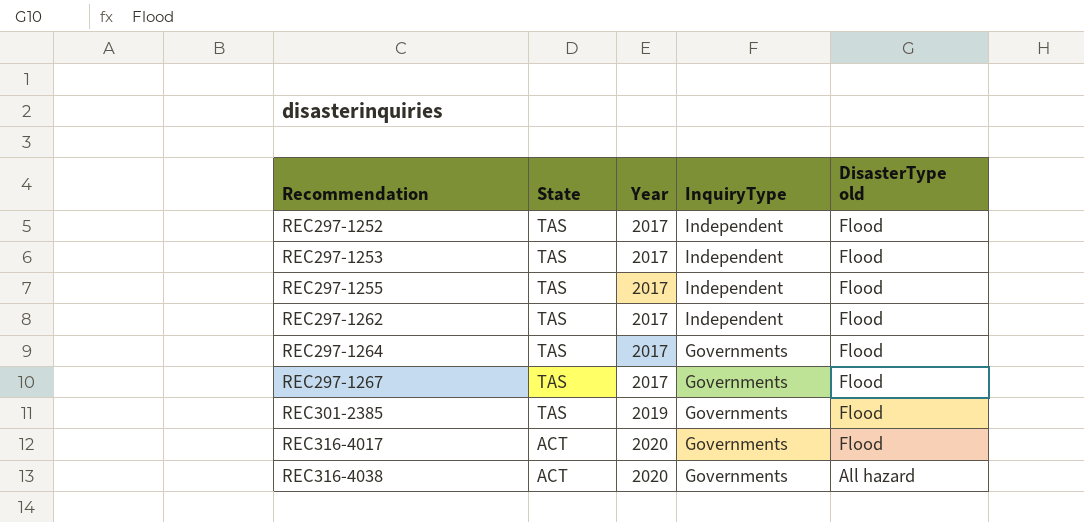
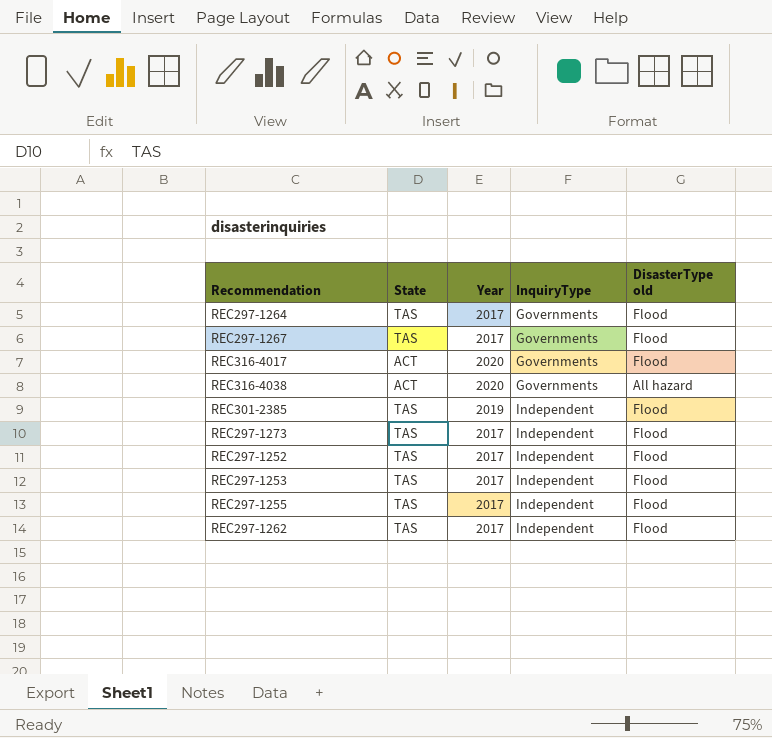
row order: Recommendation ascending -> InquiryType ascending
REC301-2385 | InquiryType: Governments -> Independent
row REC297-1273: none -> TAS | 2017 | Independent | Flood

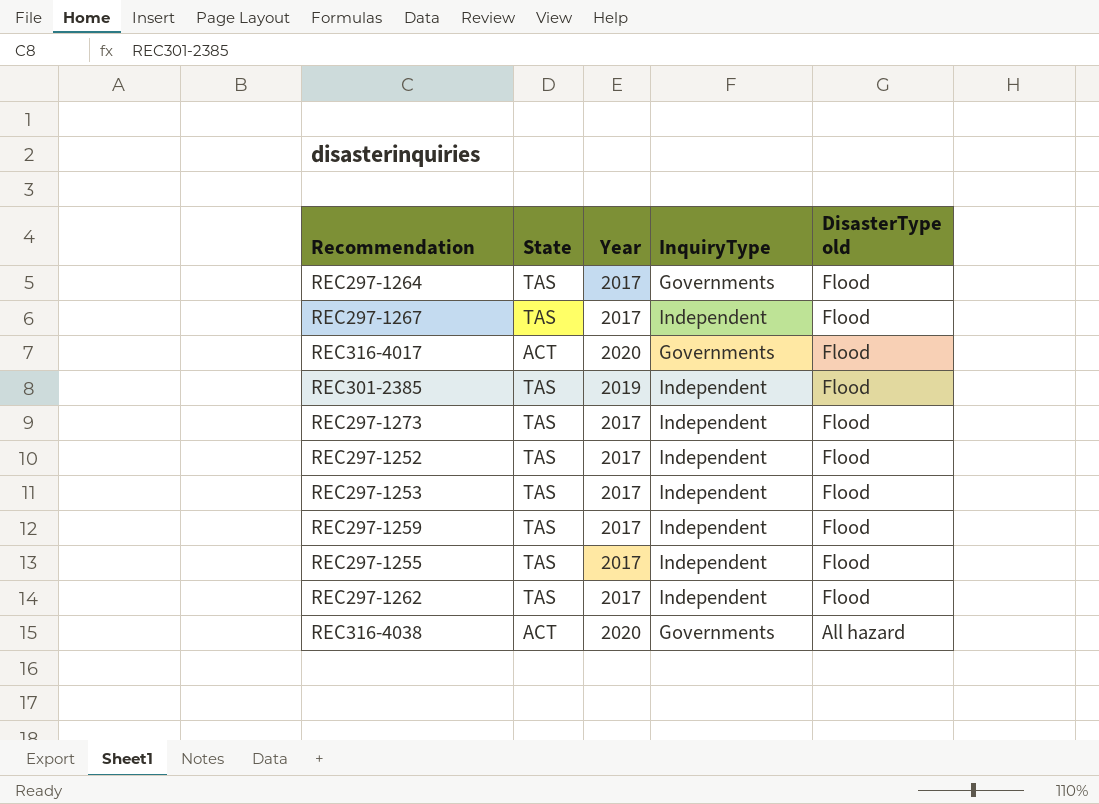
row order: InquiryType ascending -> DisasterType old descending
REC297-1267 | InquiryType: Governments -> Independent
row REC297-1259: none -> TAS | 2017 | Independent | Flood

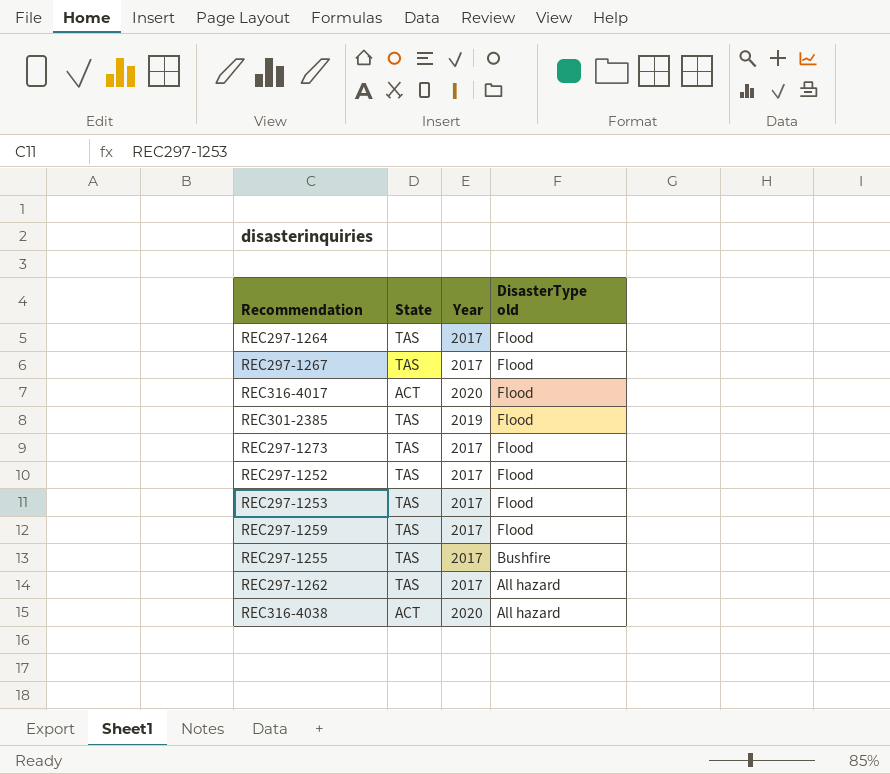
column InquiryType | position: 4 -> none
REC297-1255 | DisasterType old: Flood -> Bushfire
REC297-1262 | DisasterType old: Flood -> All hazard

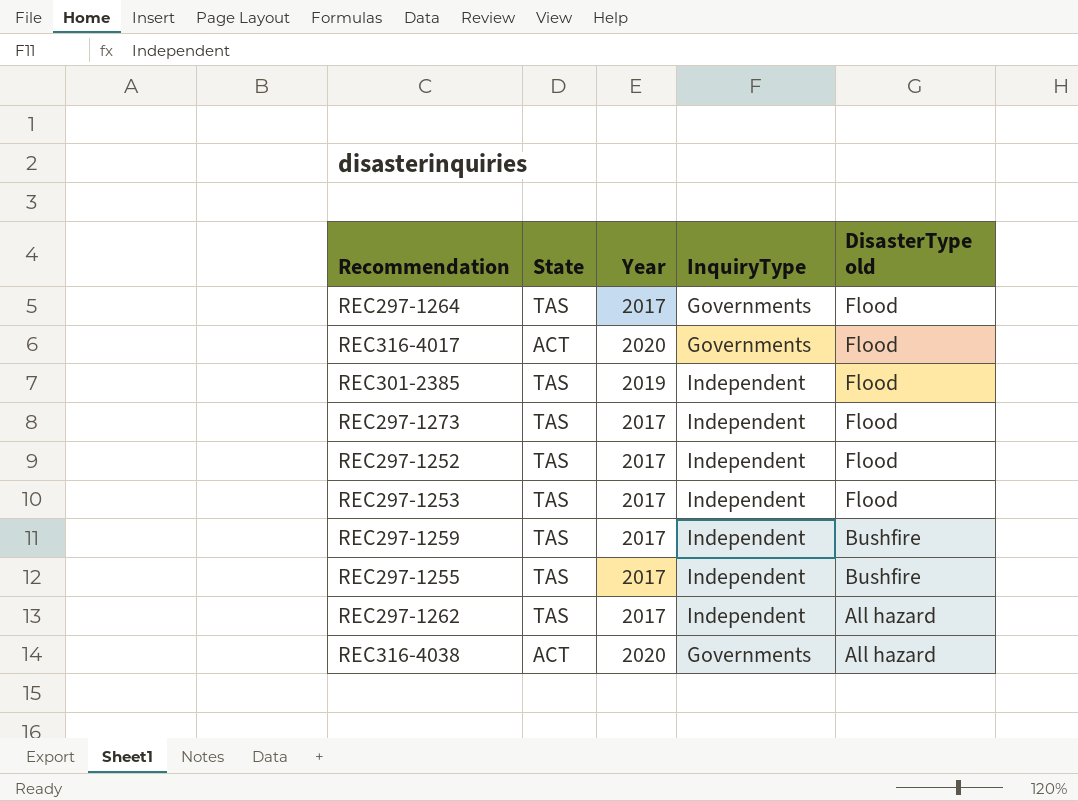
column InquiryType | position: none -> 4
row REC297-1267: TAS | 2017 | Flood -> none
REC297-1259 | DisasterType old: Flood -> Bushfire

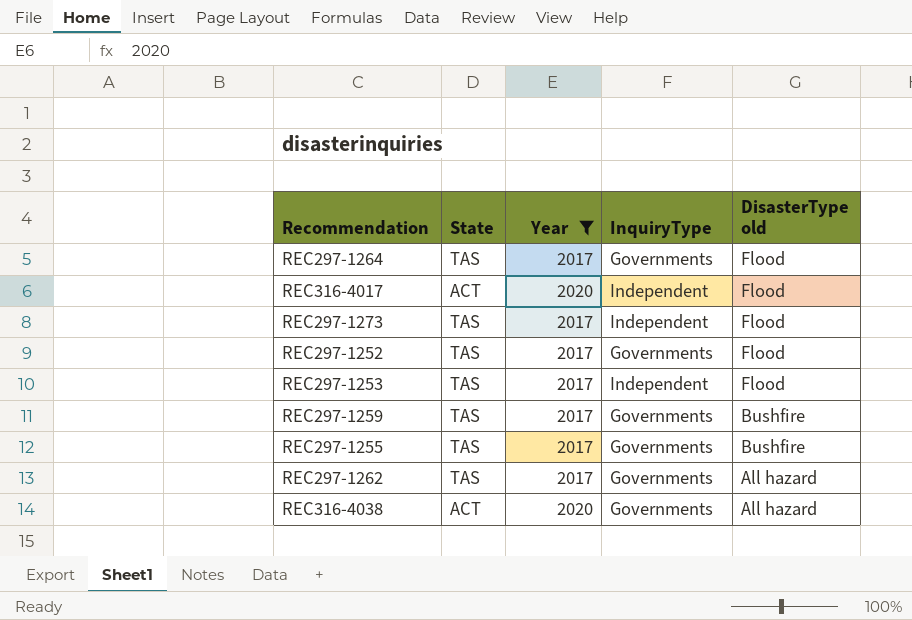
filter: none -> Year != 2019
REC316-4017 | InquiryType: Governments -> Independent
REC297-1252 | InquiryType: Independent -> Governments
REC297-1259 | InquiryType: Independent -> Governments
REC297-1255 | InquiryType: Independent -> Governments
REC297-1262 | InquiryType: Independent -> Governments

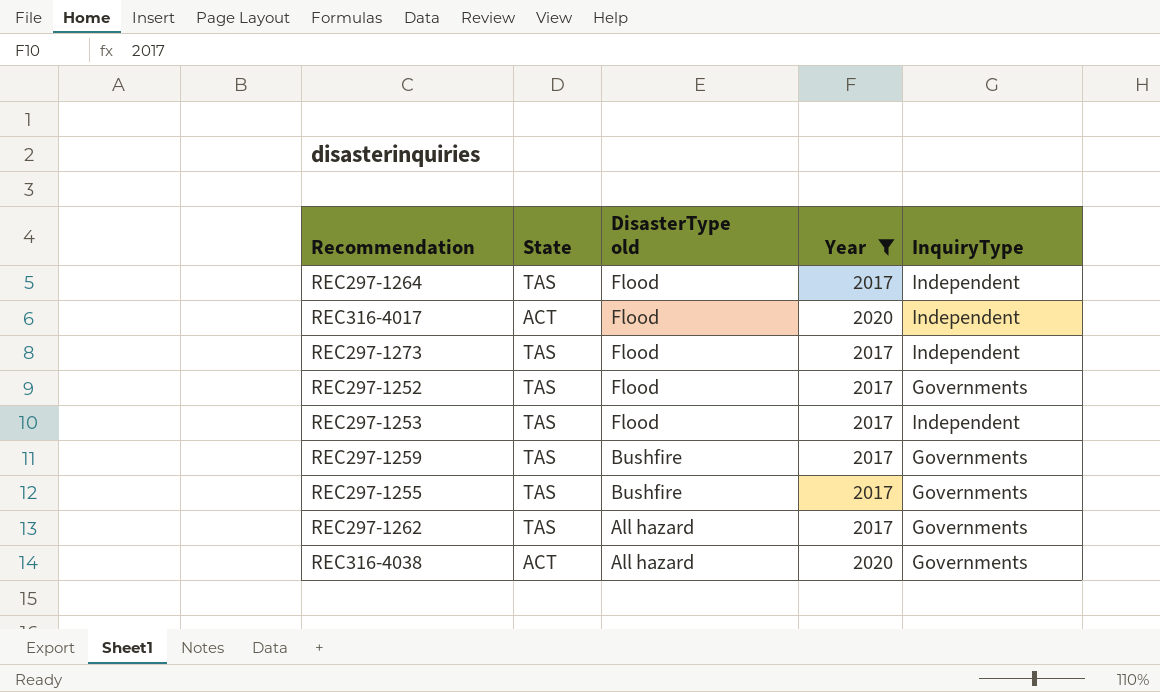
column DisasterType old | position: 5 -> 3
REC297-1264 | InquiryType: Governments -> Independent

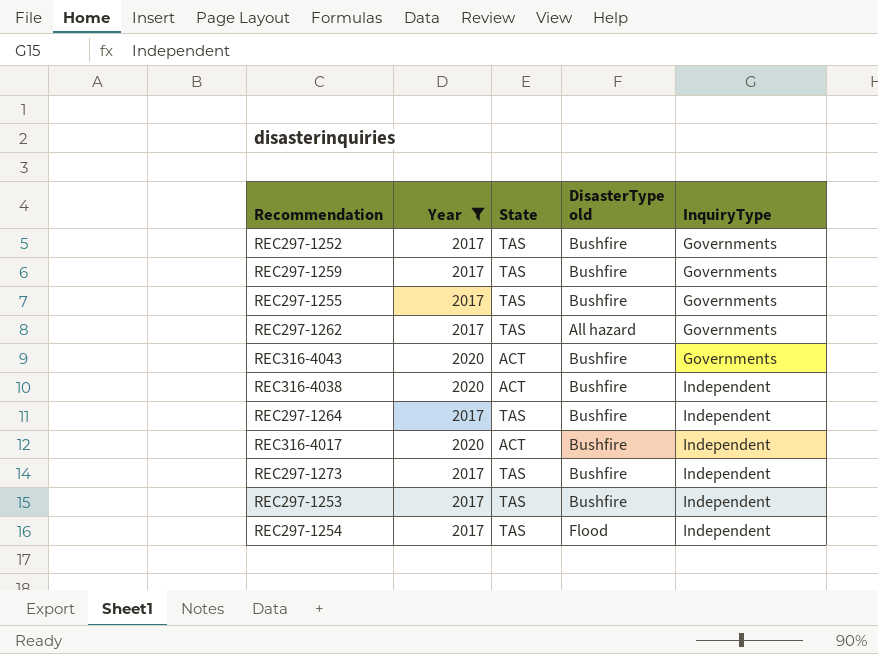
row order: DisasterType old descending -> InquiryType ascending
column Year | position: 4 -> 2
REC297-1252 | DisasterType old: Flood -> Bushfire
row REC316-4043: none -> 2020 | ACT | Bushfire | Governments
REC316-4038 | DisasterType old: All hazard -> Bushfire
REC316-4038 | InquiryType: Governments -> Independent
REC297-1264 | DisasterType old: Flood -> Bushfire
REC316-4017 | DisasterType old: Flood -> Bushfire
REC297-1273 | DisasterType old: Flood -> Bushfire
REC297-1253 | DisasterType old: Flood -> Bushfire
row REC297-1254: none -> 2017 | TAS | Flood | Independent

